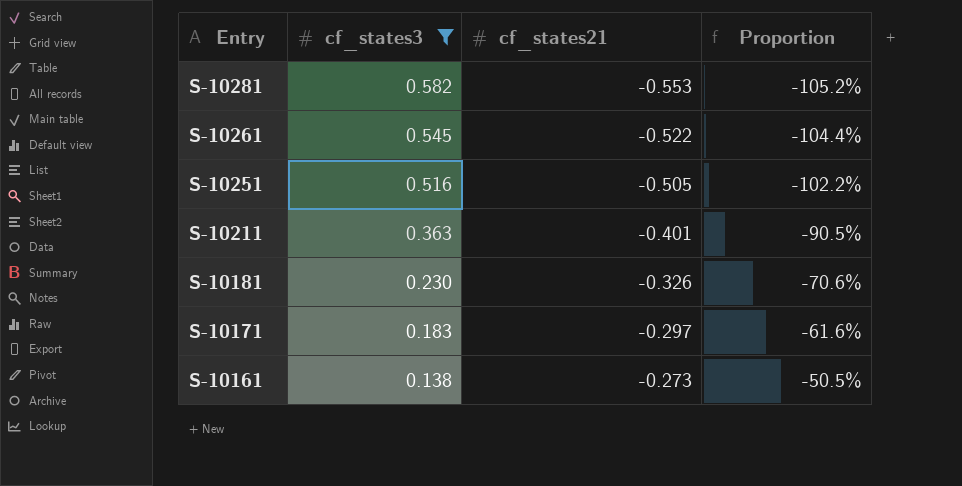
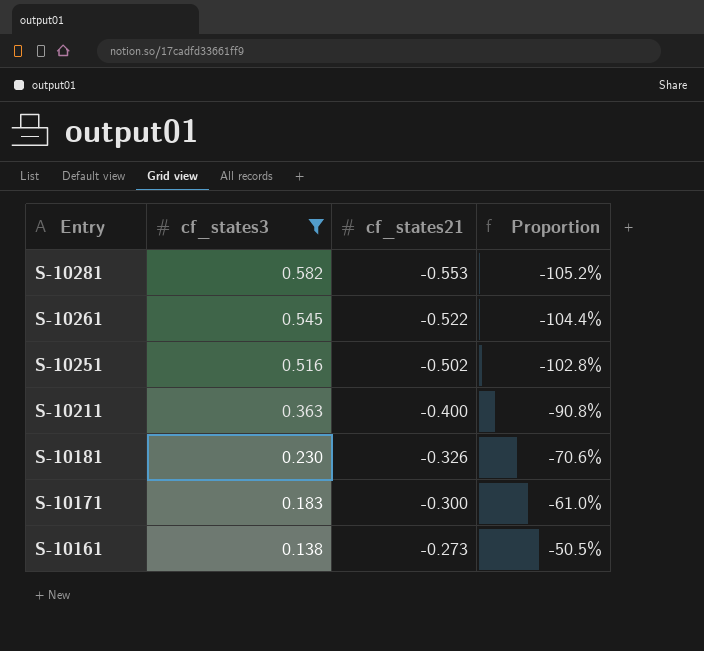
S-10251 | cf_states21: -0.505 -> -0.502
S-10251 | Proportion: -102.2% -> -102.8%
S-10211 | cf_states21: -0.401 -> -0.400
S-10211 | Proportion: -90.5% -> -90.8%
S-10171 | cf_states21: -0.297 -> -0.300
S-10171 | Proportion: -61.6% -> -61.0%

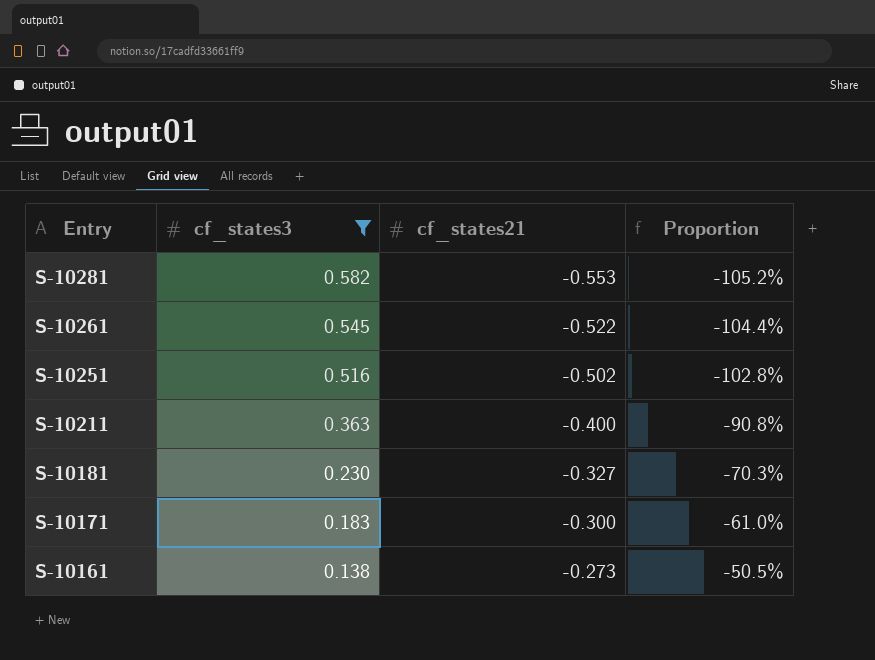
S-10181 | cf_states21: -0.326 -> -0.327
S-10181 | Proportion: -70.6% -> -70.3%

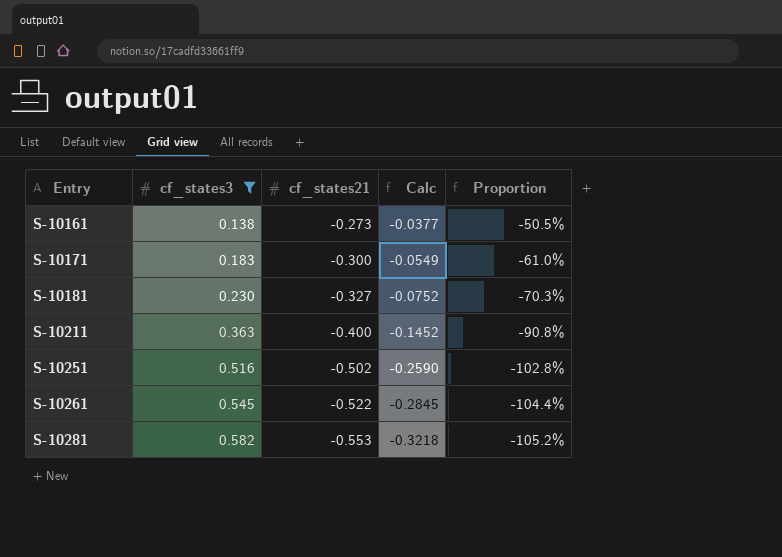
row order: Entry descending -> Entry ascending
column Calc | formula: none -> [cf_states3] * [cf_states21]

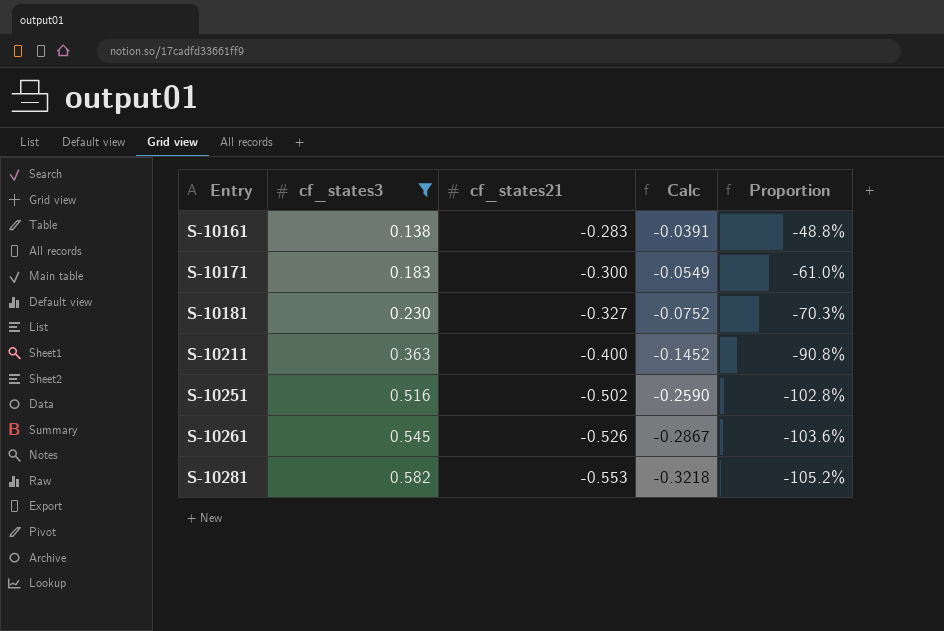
S-10161 | cf_states21: -0.273 -> -0.283
S-10161 | Calc: -0.0377 -> -0.0391
S-10161 | Proportion: -50.5% -> -48.8%
S-10261 | cf_states21: -0.522 -> -0.526
S-10261 | Calc: -0.2845 -> -0.2867
S-10261 | Proportion: -104.4% -> -103.6%

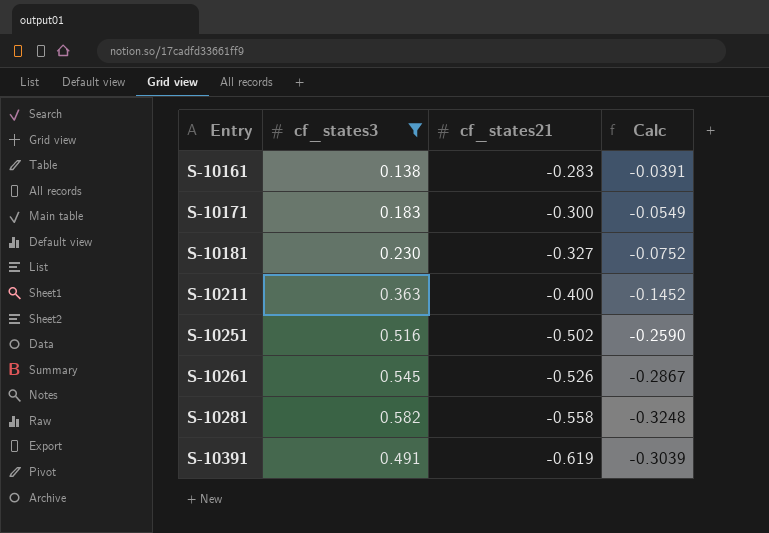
column Proportion | formula: [cf_states3] / [cf_states21] -> none
S-10281 | cf_states21: -0.553 -> -0.558
S-10281 | Calc: -0.3218 -> -0.3248
row S-10391: none -> 0.491 | -0.619 | -0.3039

